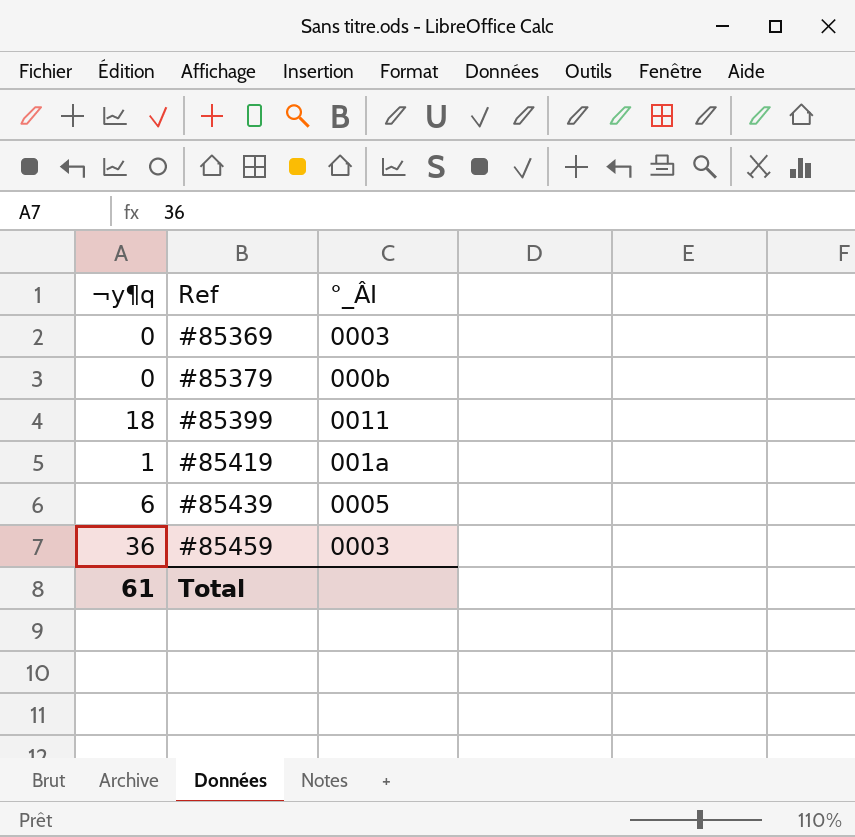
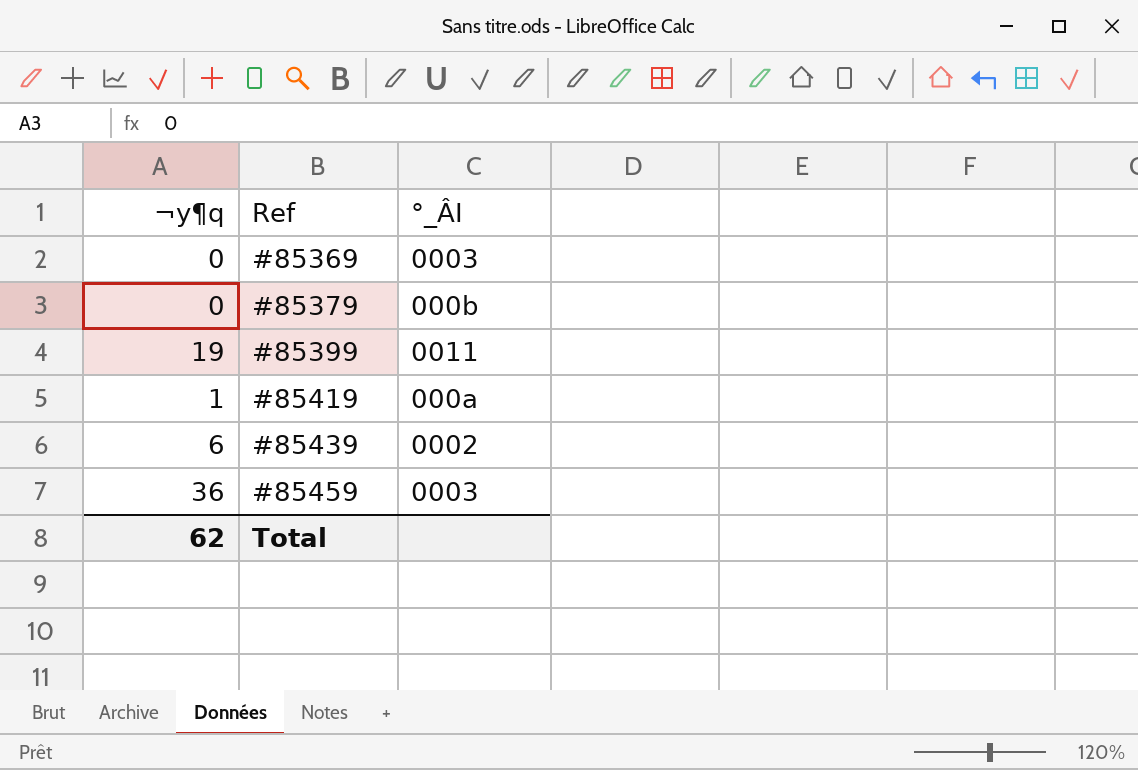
#85399 | ¬y¶q: 18 -> 19
#85419 | °_ÂI: 001a -> 000a
#85439 | °_ÂI: 0005 -> 0002
Total | ¬y¶q: 61 -> 62

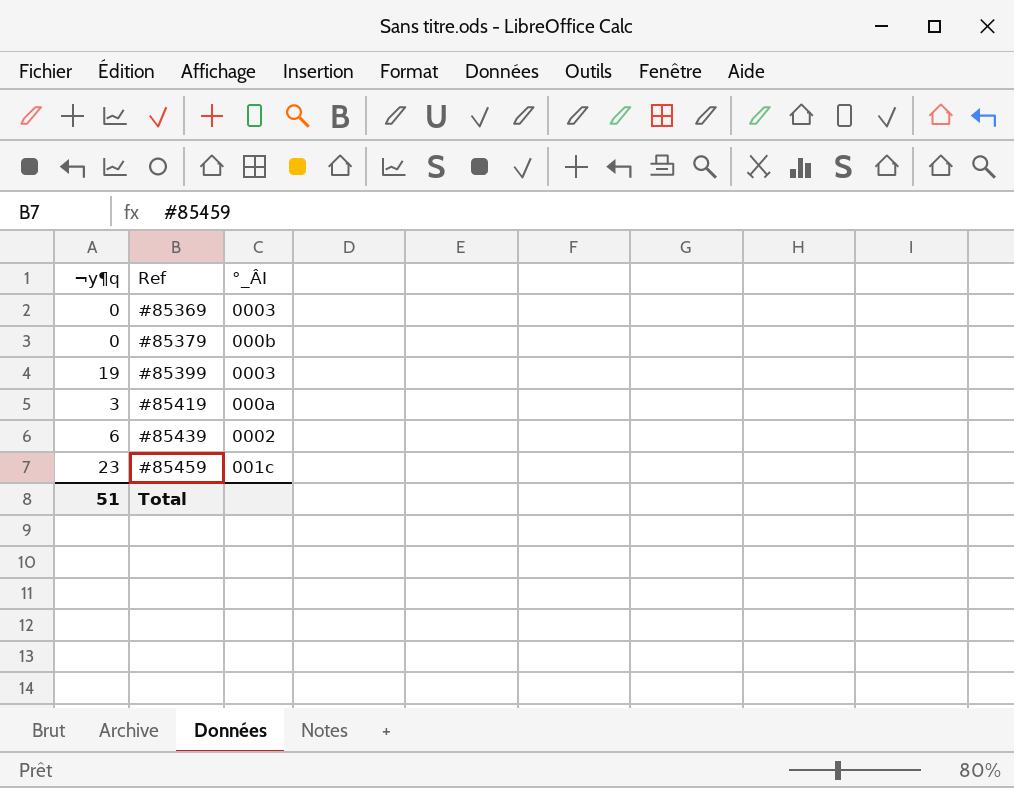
#85399 | °_ÂI: 0011 -> 0003
#85419 | ¬y¶q: 1 -> 3
#85459 | ¬y¶q: 36 -> 23
#85459 | °_ÂI: 0003 -> 001c
Total | ¬y¶q: 62 -> 51

